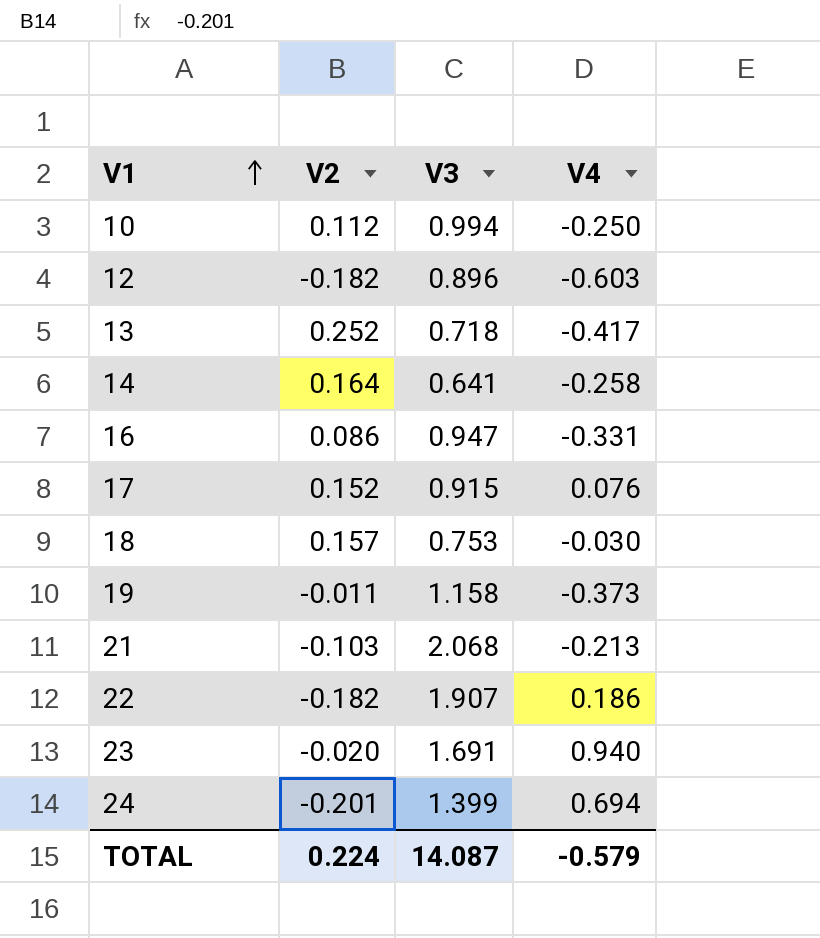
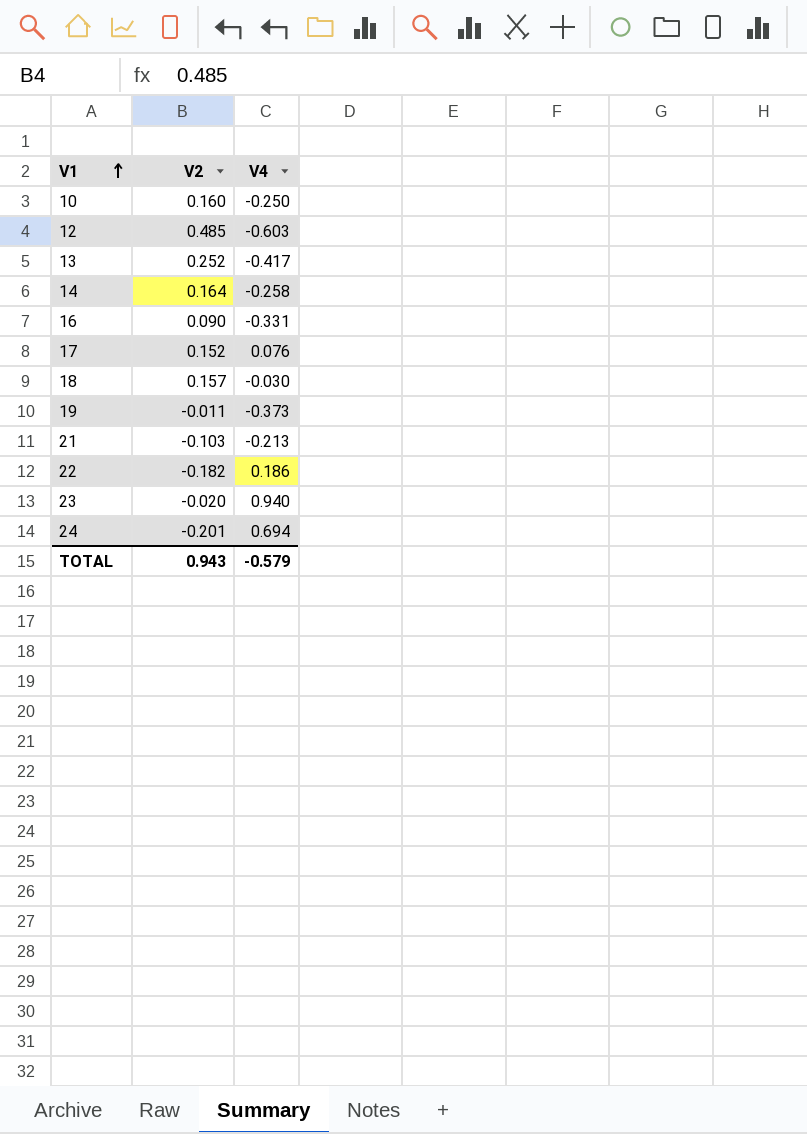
column V3 | position: 3 -> none
10 | V2: 0.112 -> 0.160
12 | V2: -0.182 -> 0.485
16 | V2: 0.086 -> 0.090
TOTAL | V2: 0.224 -> 0.943

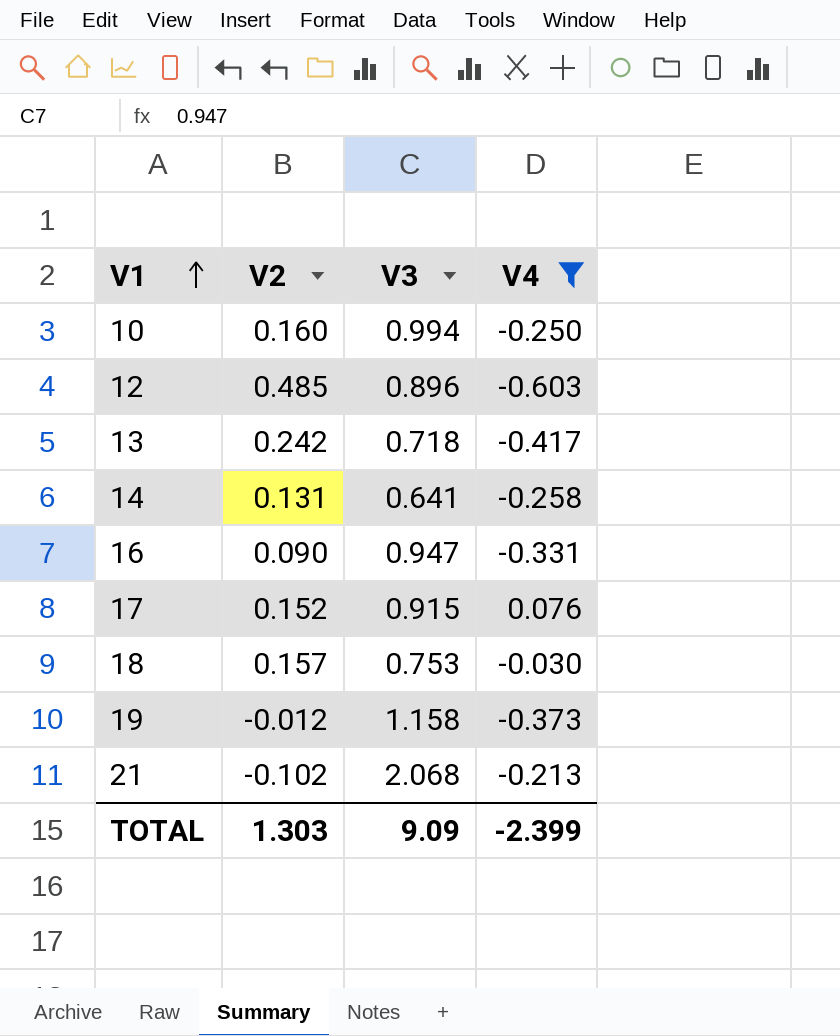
filter: none -> V4 <= 0.076
column V3 | position: none -> 3
13 | V2: 0.252 -> 0.242
14 | V2: 0.164 -> 0.131
19 | V2: -0.011 -> -0.012
21 | V2: -0.103 -> -0.102
TOTAL | V2: 0.943 -> 1.303
TOTAL | V4: -0.579 -> -2.399

